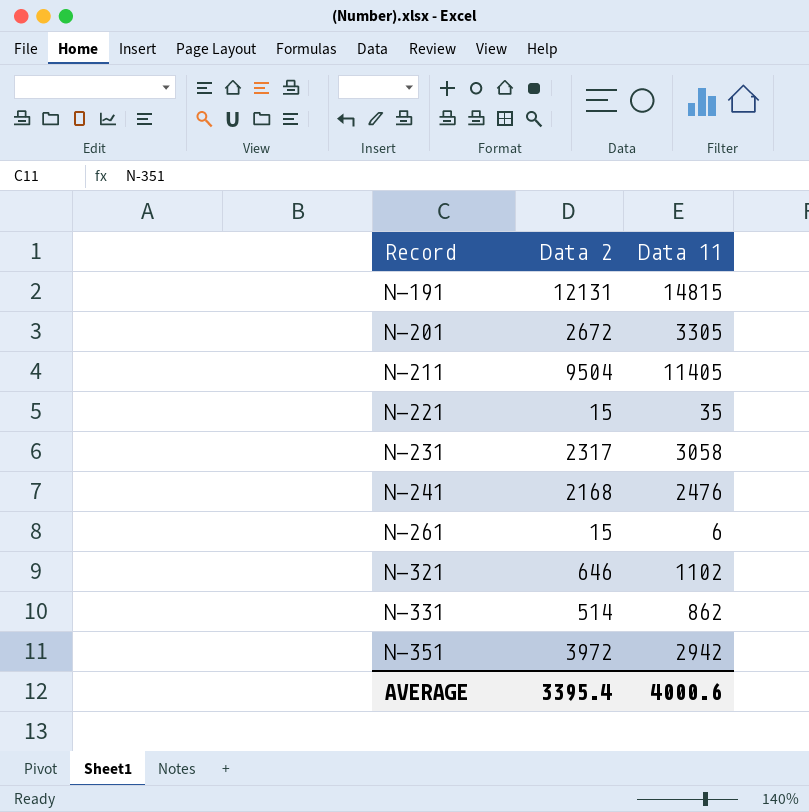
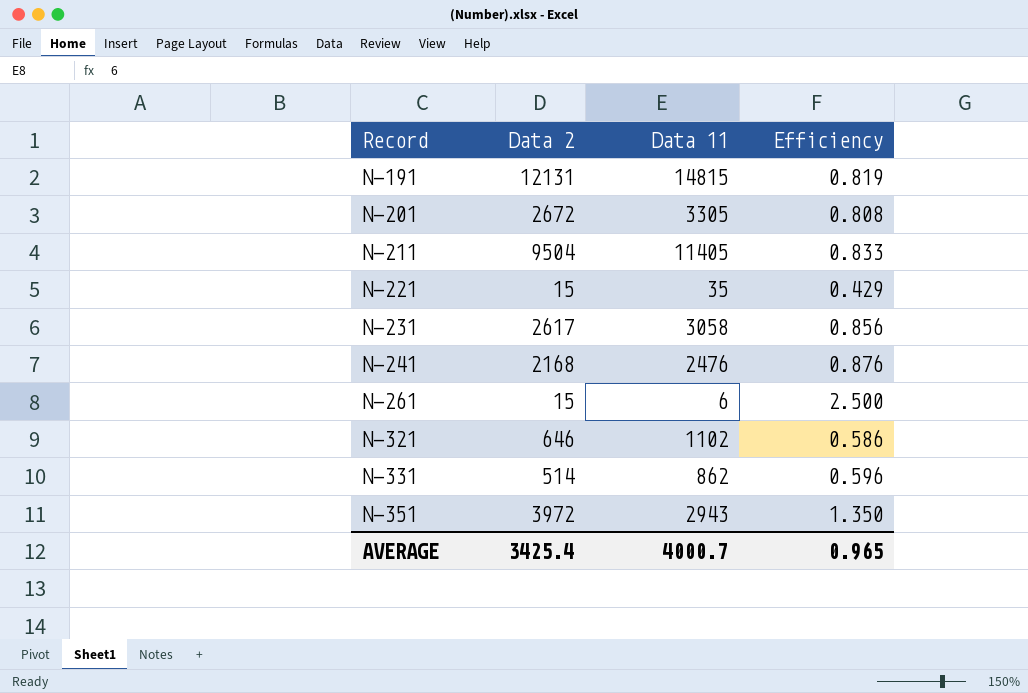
column Efficiency | formula: none -> [Data 2] / [Data 11]
N-231 | Data 2: 2317 -> 2617
N-351 | Data 11: 2942 -> 2943
AVERAGE | Data 2: 3395.4 -> 3425.4
AVERAGE | Data 11: 4000.6 -> 4000.7

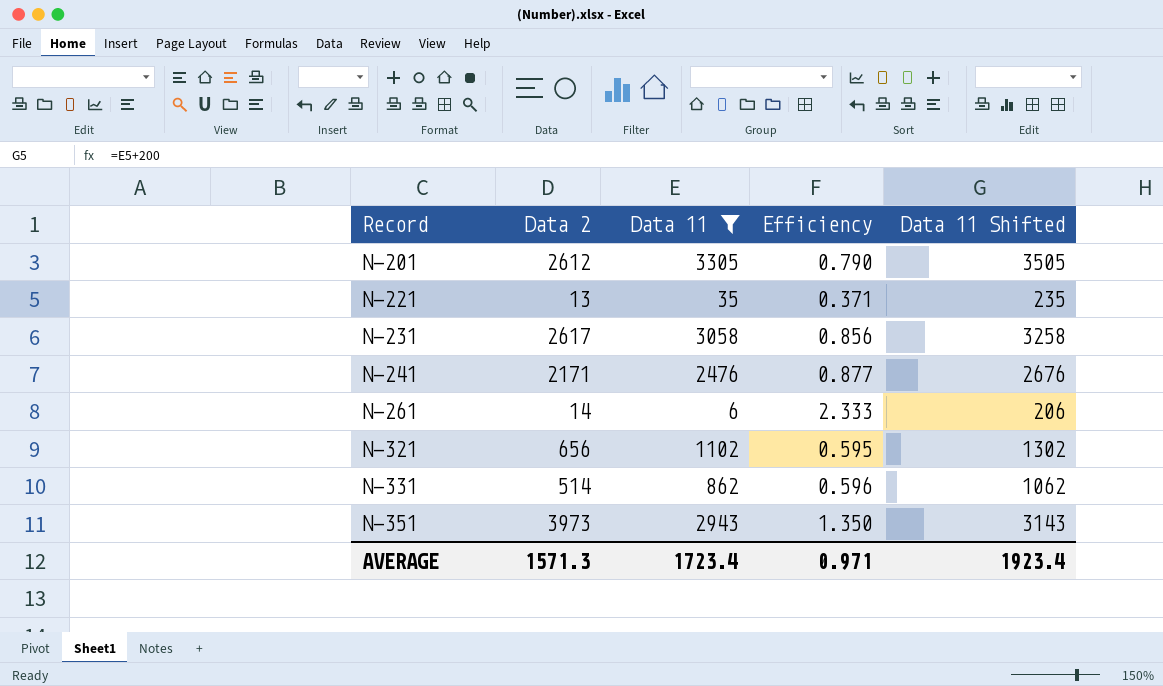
filter: none -> Data 11 <= 3305
column Data 11 Shifted | formula: none -> [Data 11] + 200
N-201 | Data 2: 2672 -> 2612
N-201 | Efficiency: 0.808 -> 0.790
N-221 | Data 2: 15 -> 13
N-221 | Efficiency: 0.429 -> 0.371
N-241 | Data 2: 2168 -> 2171
N-241 | Efficiency: 0.876 -> 0.877
N-261 | Data 2: 15 -> 14
N-261 | Efficiency: 2.500 -> 2.333
N-321 | Data 2: 646 -> 656
N-321 | Efficiency: 0.586 -> 0.595
N-351 | Data 2: 3972 -> 3973
AVERAGE | Data 2: 3425.4 -> 1571.3
AVERAGE | Data 11: 4000.7 -> 1723.4
AVERAGE | Efficiency: 0.965 -> 0.971

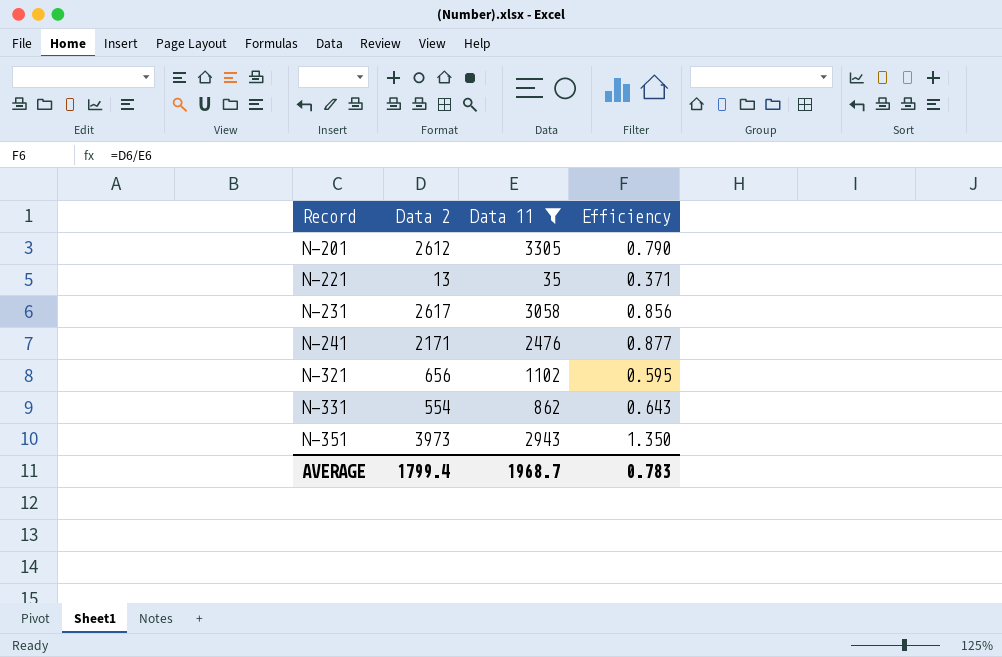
column Data 11 Shifted | formula: [Data 11] + 200 -> none
row N-261: 14 | 6 | 2.333 | 206 -> none
N-331 | Data 2: 514 -> 554
N-331 | Efficiency: 0.596 -> 0.643
AVERAGE | Data 2: 1571.3 -> 1799.4
AVERAGE | Data 11: 1723.4 -> 1968.7
AVERAGE | Efficiency: 0.971 -> 0.783

